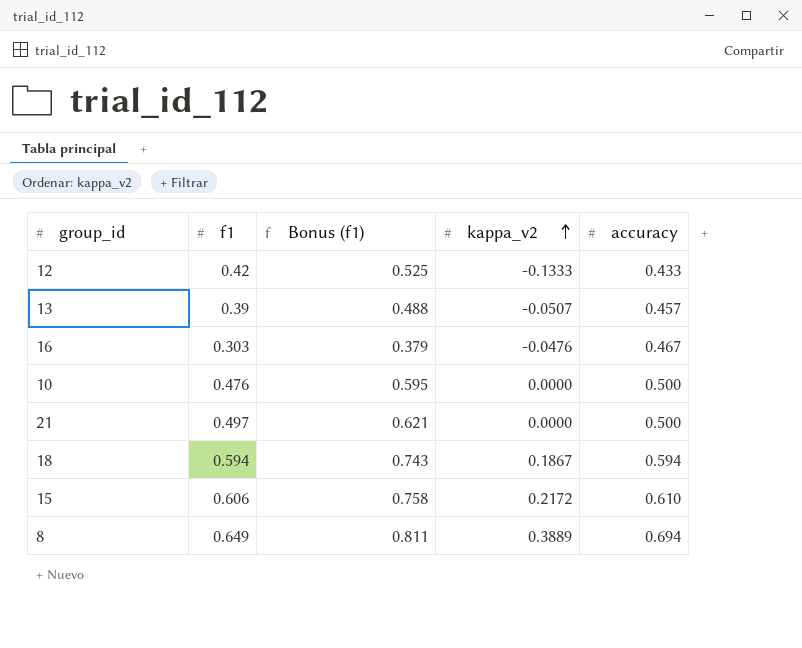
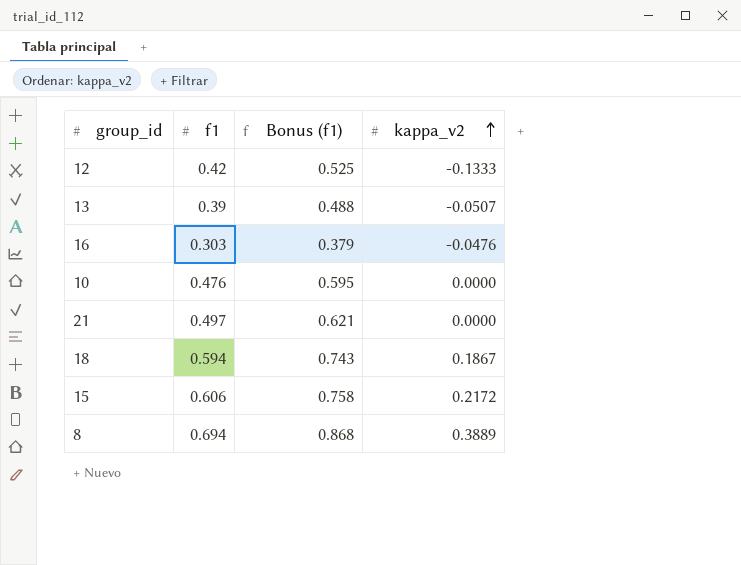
column accuracy | position: 5 -> none
8 | f1: 0.649 -> 0.694
8 | Bonus (f1): 0.811 -> 0.868

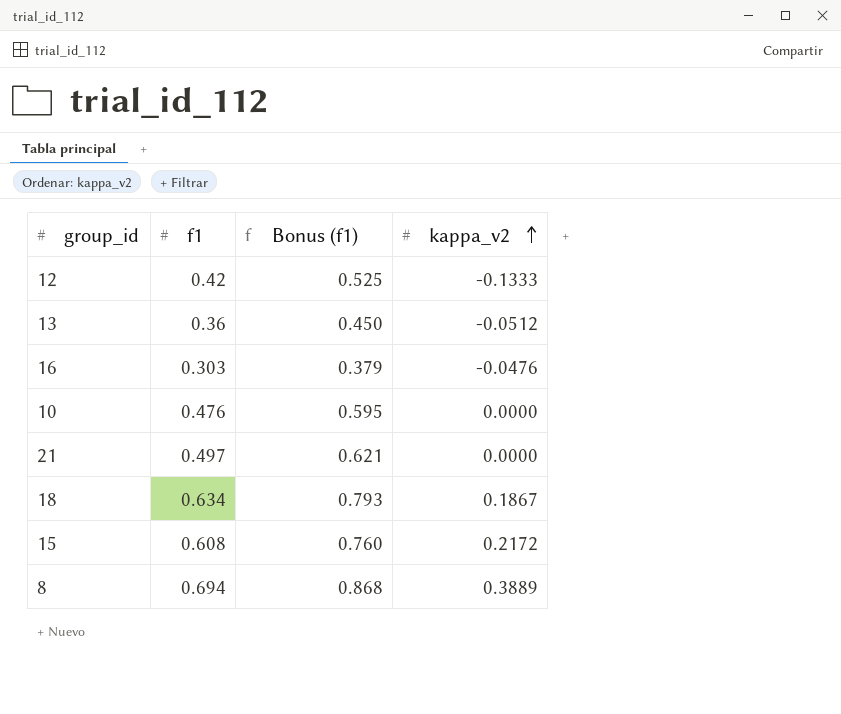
13 | f1: 0.39 -> 0.36
13 | Bonus (f1): 0.488 -> 0.450
13 | kappa_v2: -0.0507 -> -0.0512
18 | f1: 0.594 -> 0.634
18 | Bonus (f1): 0.743 -> 0.793
15 | f1: 0.606 -> 0.608
15 | Bonus (f1): 0.758 -> 0.760

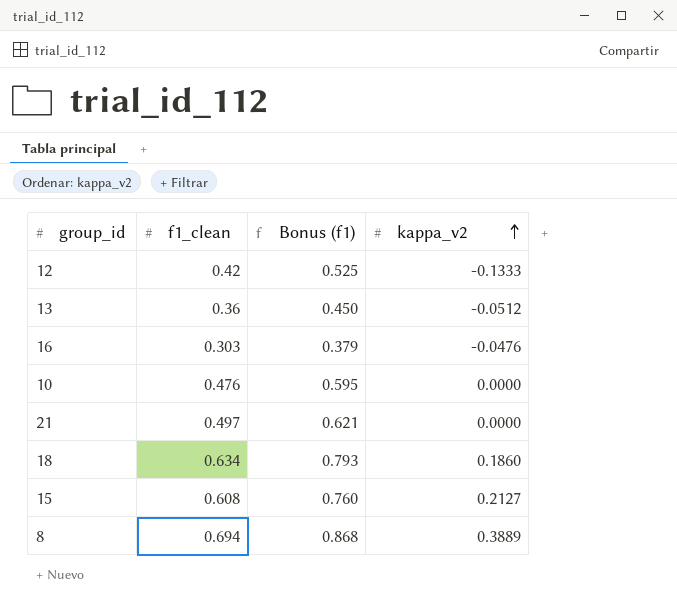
column name: f1 -> f1_clean
18 | kappa_v2: 0.1867 -> 0.1860
15 | kappa_v2: 0.2172 -> 0.2127

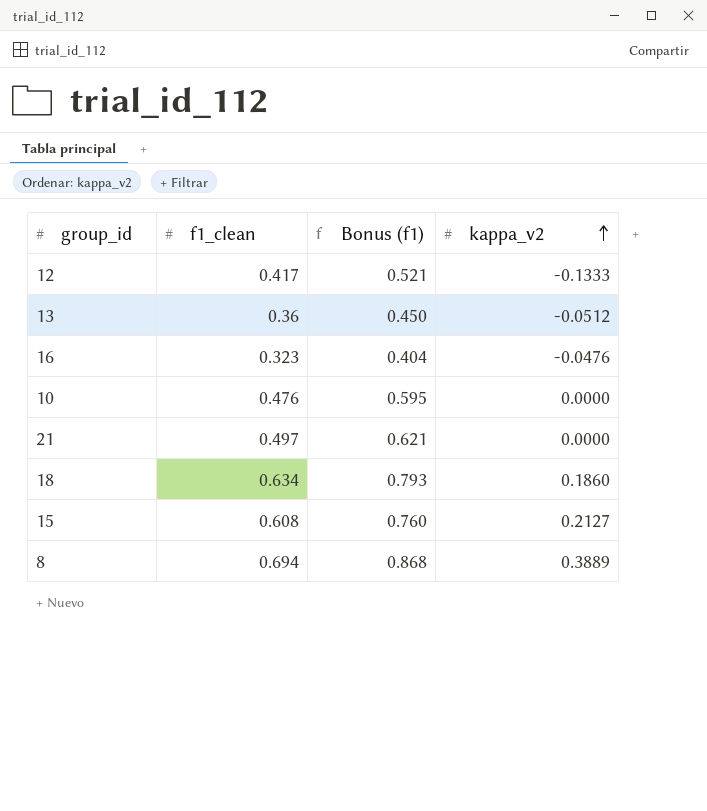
12 | f1_clean: 0.42 -> 0.417
12 | Bonus (f1): 0.525 -> 0.521
16 | f1_clean: 0.303 -> 0.323
16 | Bonus (f1): 0.379 -> 0.404

